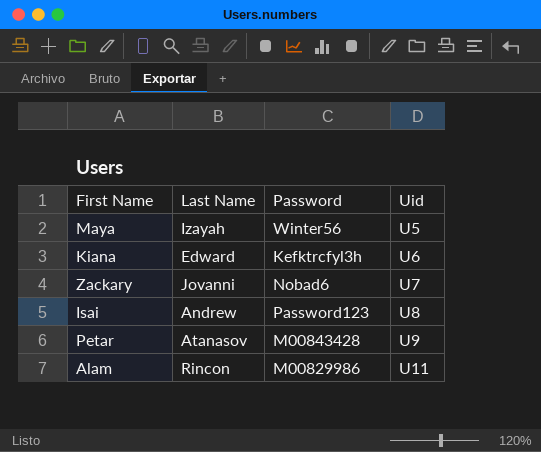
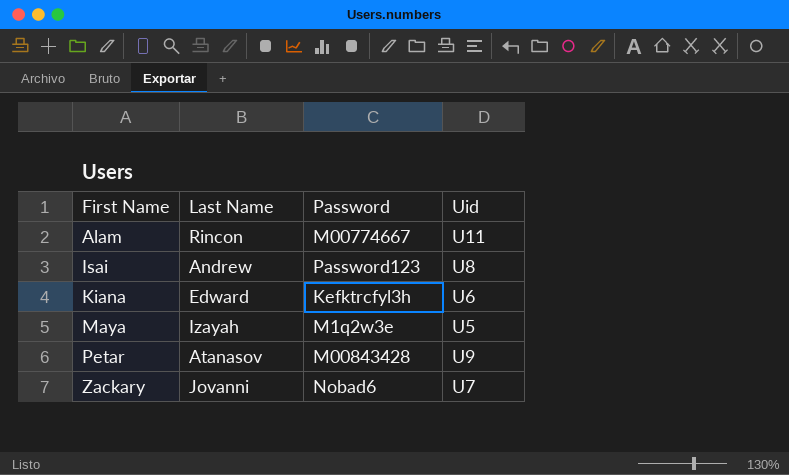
row order: Uid ascending -> First Name ascending
Alam | Password: M00829986 -> M00774667
Maya | Password: Winter56 -> M1q2w3e

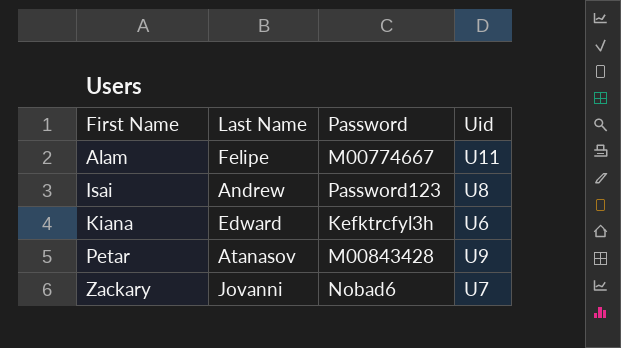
row Maya: Izayah | M1q2w3e | U5 -> none
Alam | Last Name: Rincon -> Felipe

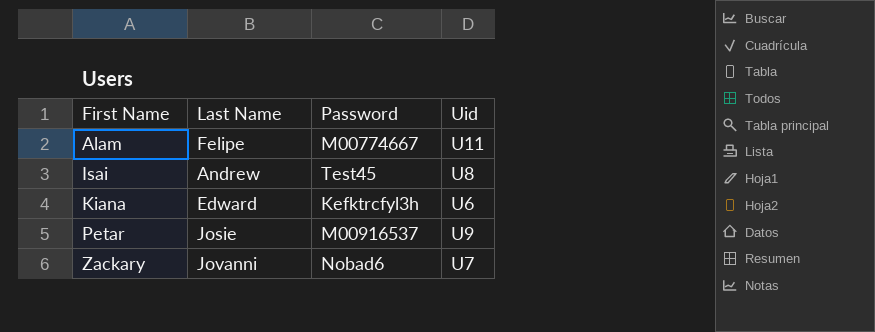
Isai | Password: Password123 -> Test45
Petar | Last Name: Atanasov -> Josie
Petar | Password: M00843428 -> M00916537

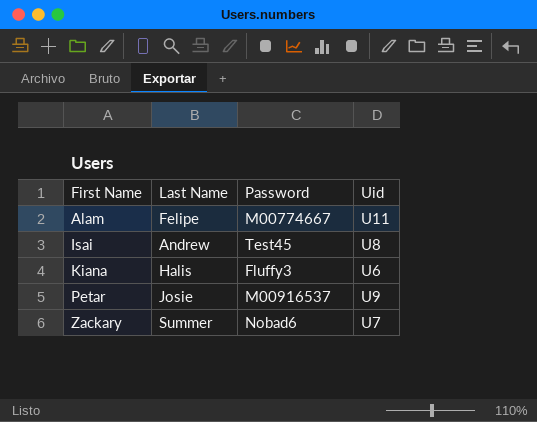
Kiana | Last Name: Edward -> Halis
Kiana | Password: Kefktrcfyl3h -> Fluffy3
Zackary | Last Name: Jovanni -> Summer

